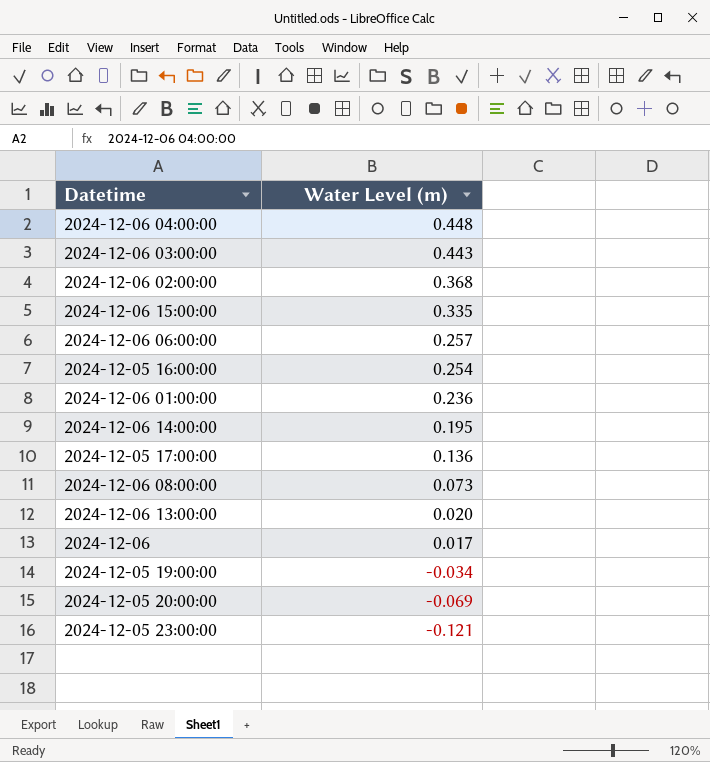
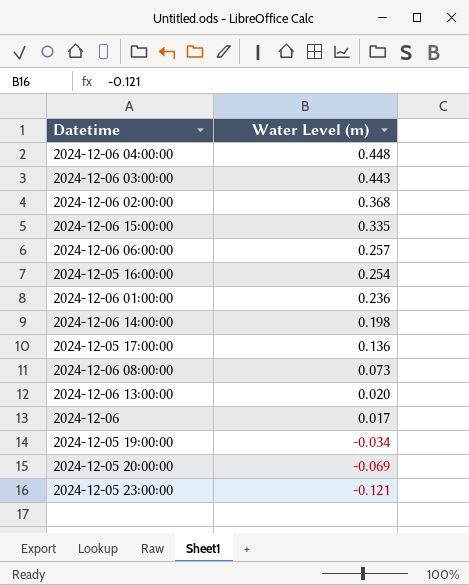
2024-12-06 14:00:00 | Water Level (m): 0.195 -> 0.198

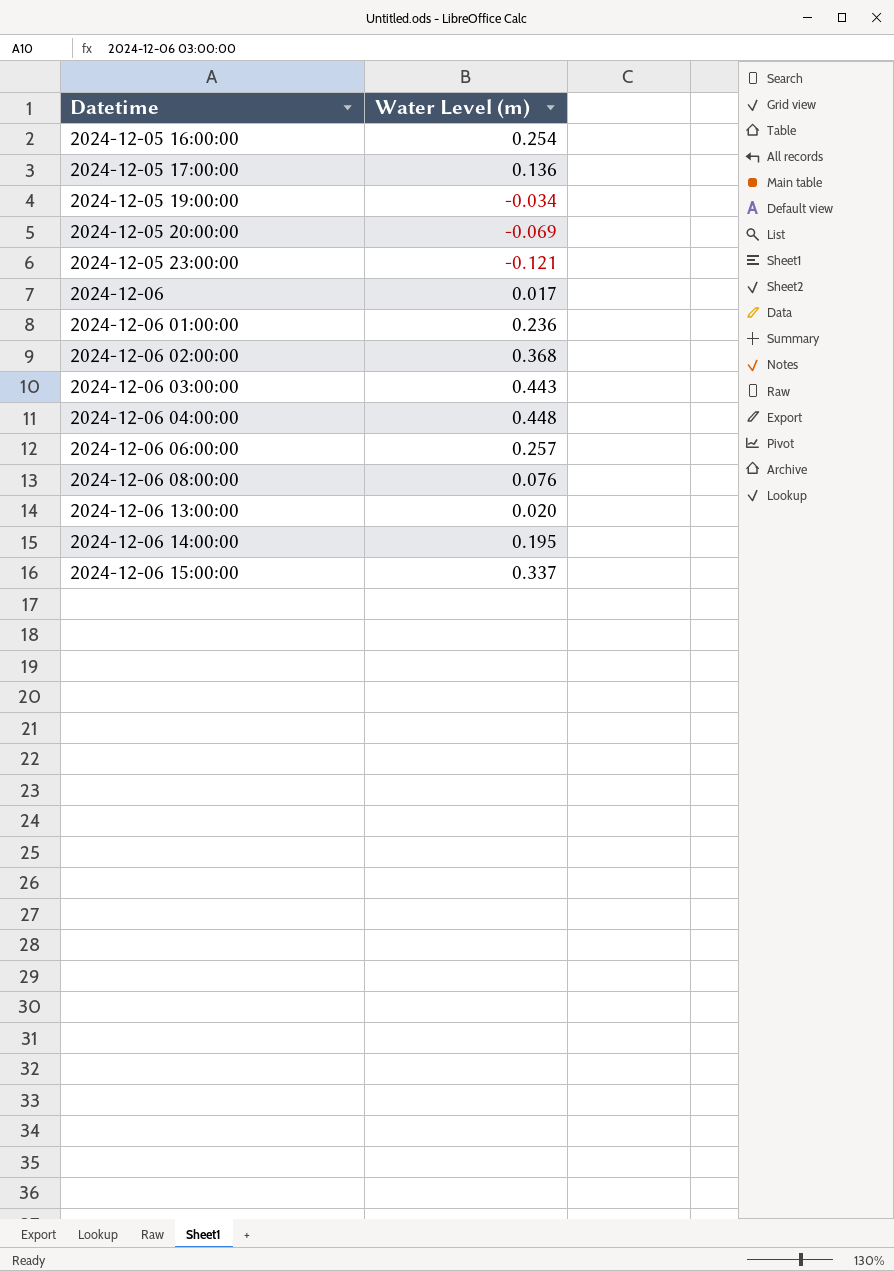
row order: Water Level (m) descending -> Datetime ascending
2024-12-06 08:00:00 | Water Level (m): 0.073 -> 0.076
2024-12-06 14:00:00 | Water Level (m): 0.198 -> 0.195
2024-12-06 15:00:00 | Water Level (m): 0.335 -> 0.337

